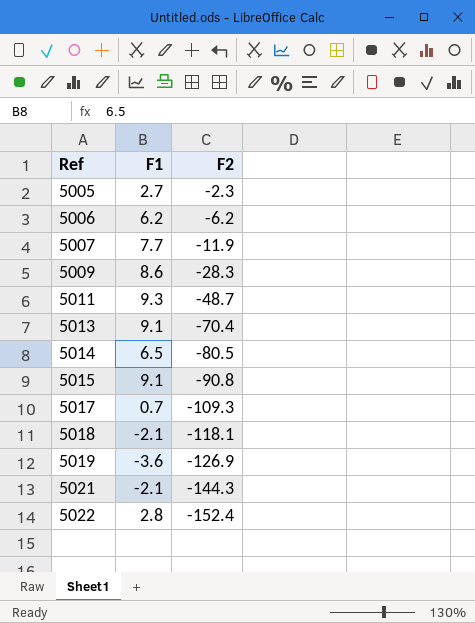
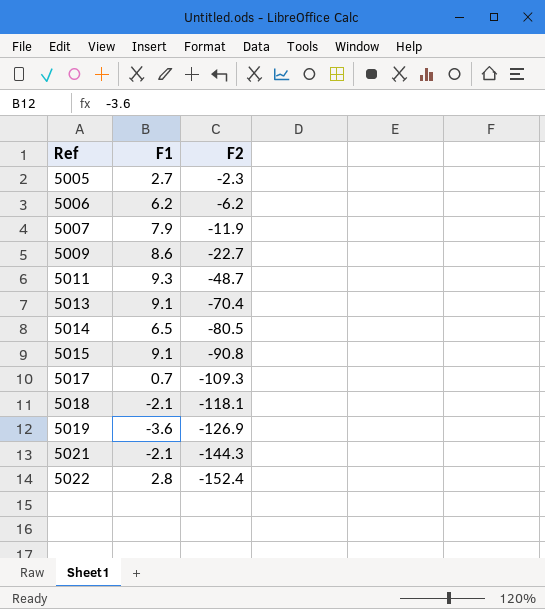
5007 | F1: 7.7 -> 7.9
5009 | F2: -28.3 -> -22.7

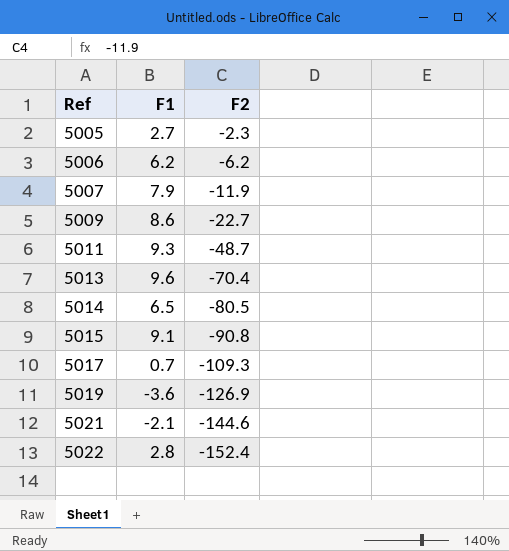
row 5018: -2.1 | -118.1 -> none
5013 | F1: 9.1 -> 9.6
5021 | F2: -144.3 -> -144.6

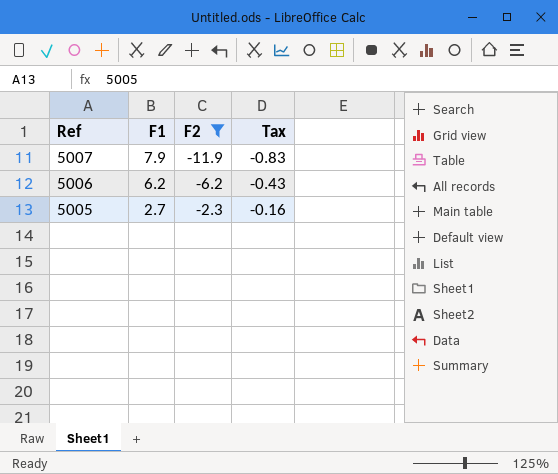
filter: none -> F2 >= -11.9
row order: Ref ascending -> Ref descending
column Tax | formula: none -> [F2] * 0.07

